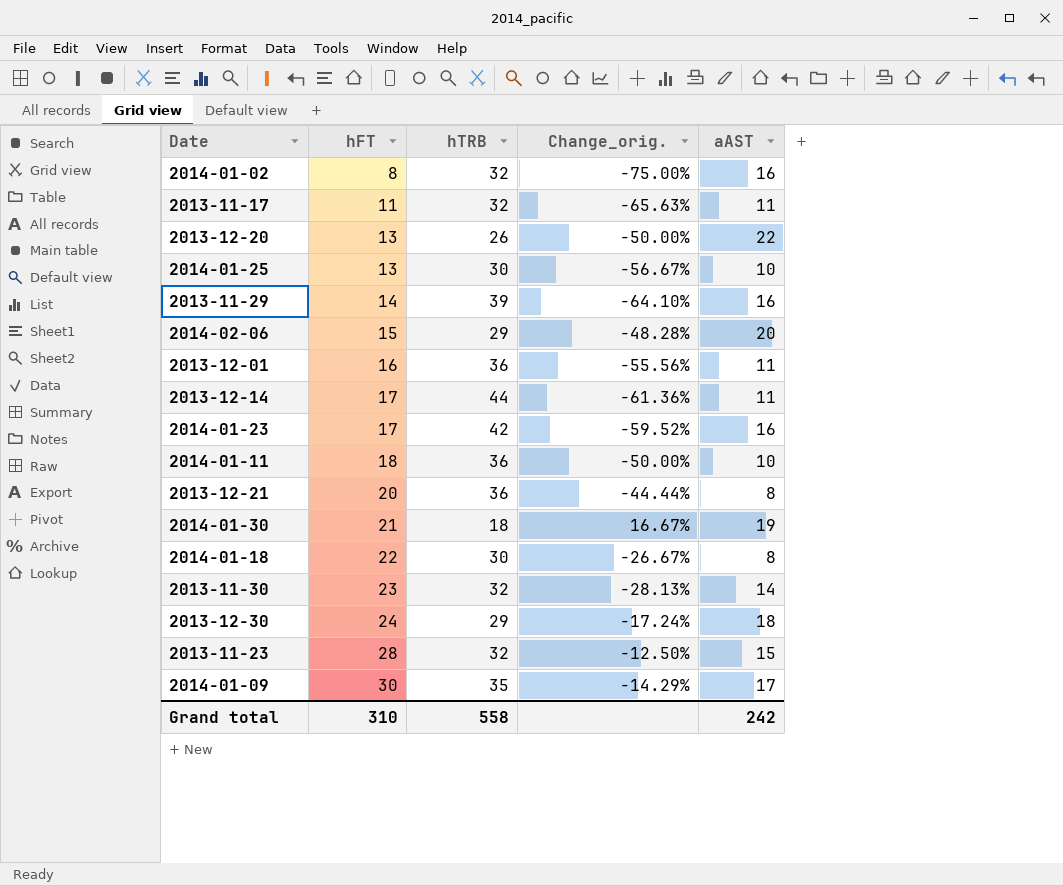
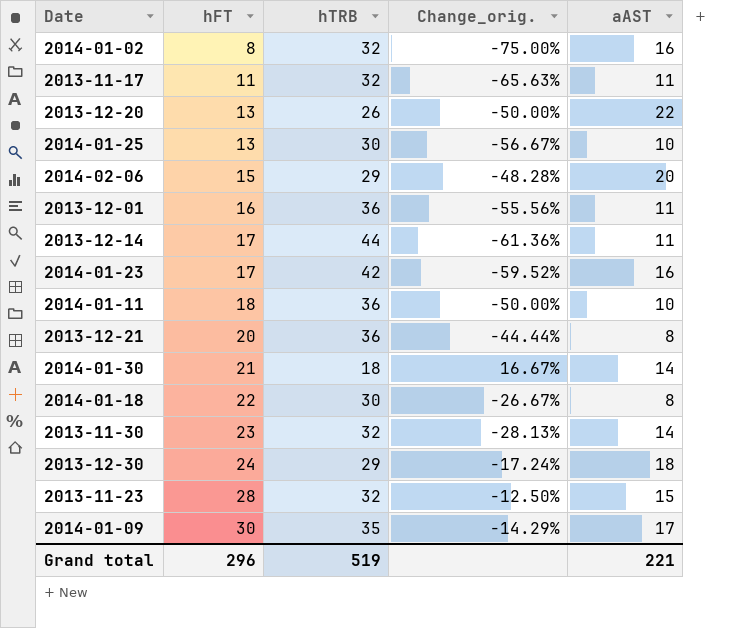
row 2013-11-29: 14 | 39 | -64.10% | 16 -> none
2014-01-30 | aAST: 19 -> 14
Grand total | hFT: 310 -> 296
Grand total | hTRB: 558 -> 519
Grand total | aAST: 242 -> 221

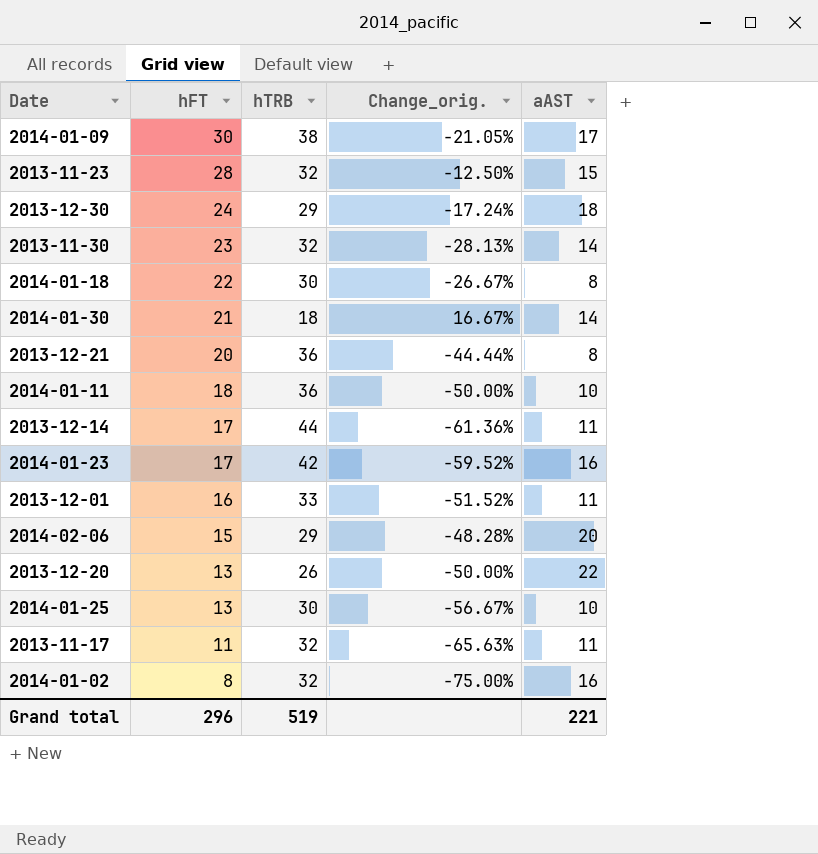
row order: hFT ascending -> hFT descending
2014-01-09 | hTRB: 35 -> 38
2014-01-09 | Change_orig.: -14.29% -> -21.05%
2013-12-01 | hTRB: 36 -> 33
2013-12-01 | Change_orig.: -55.56% -> -51.52%

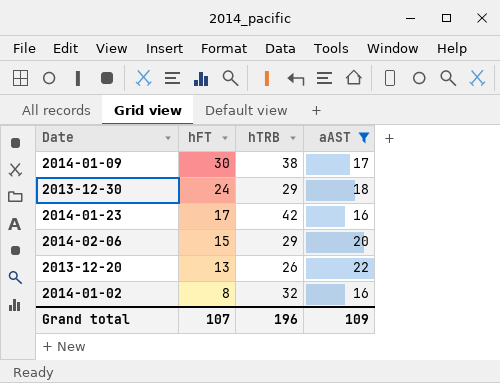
filter: none -> aAST >= 16
column Change_orig. | formula: ([hFT] - [hTRB]) / [hTRB] -> none
Grand total | hFT: 296 -> 107
Grand total | hTRB: 519 -> 196
Grand total | aAST: 221 -> 109

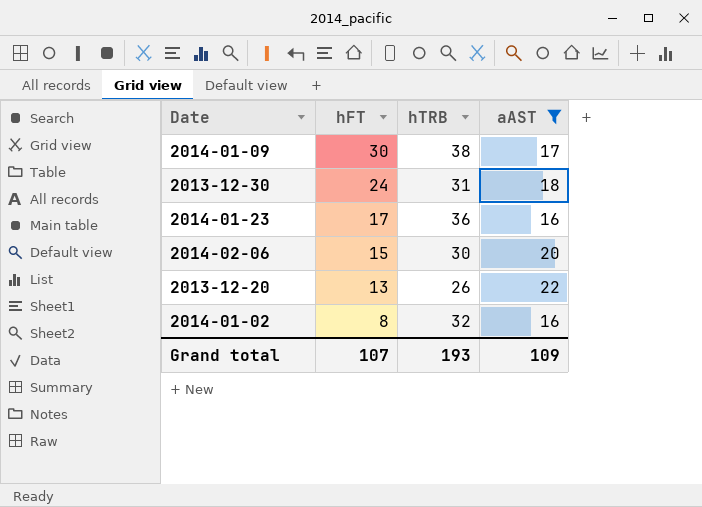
2013-12-30 | hTRB: 29 -> 31
2014-01-23 | hTRB: 42 -> 36
2014-02-06 | hTRB: 29 -> 30
Grand total | hTRB: 196 -> 193

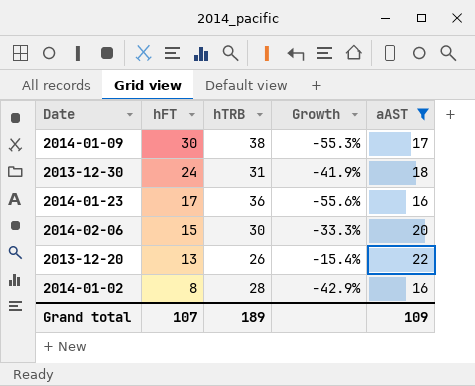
column Growth | formula: none -> ([aAST] - [hTRB]) / [hTRB]
2014-01-02 | hTRB: 32 -> 28
Grand total | hTRB: 193 -> 189

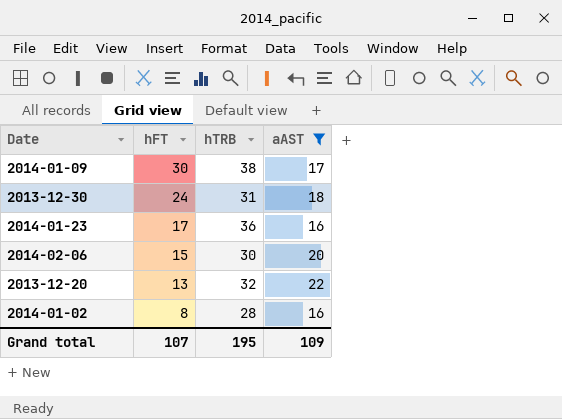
column Growth | formula: ([aAST] - [hTRB]) / [hTRB] -> none
2013-12-20 | hTRB: 26 -> 32
Grand total | hTRB: 189 -> 195

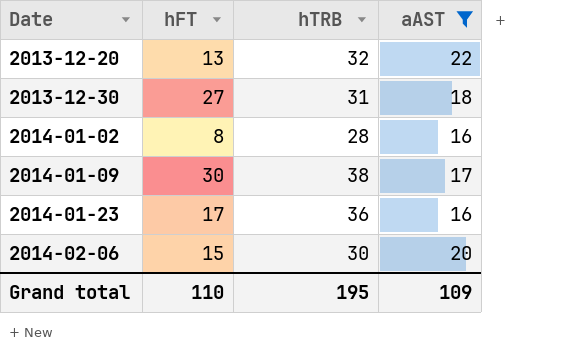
row order: hFT descending -> Date ascending
2013-12-30 | hFT: 24 -> 27
Grand total | hFT: 107 -> 110

